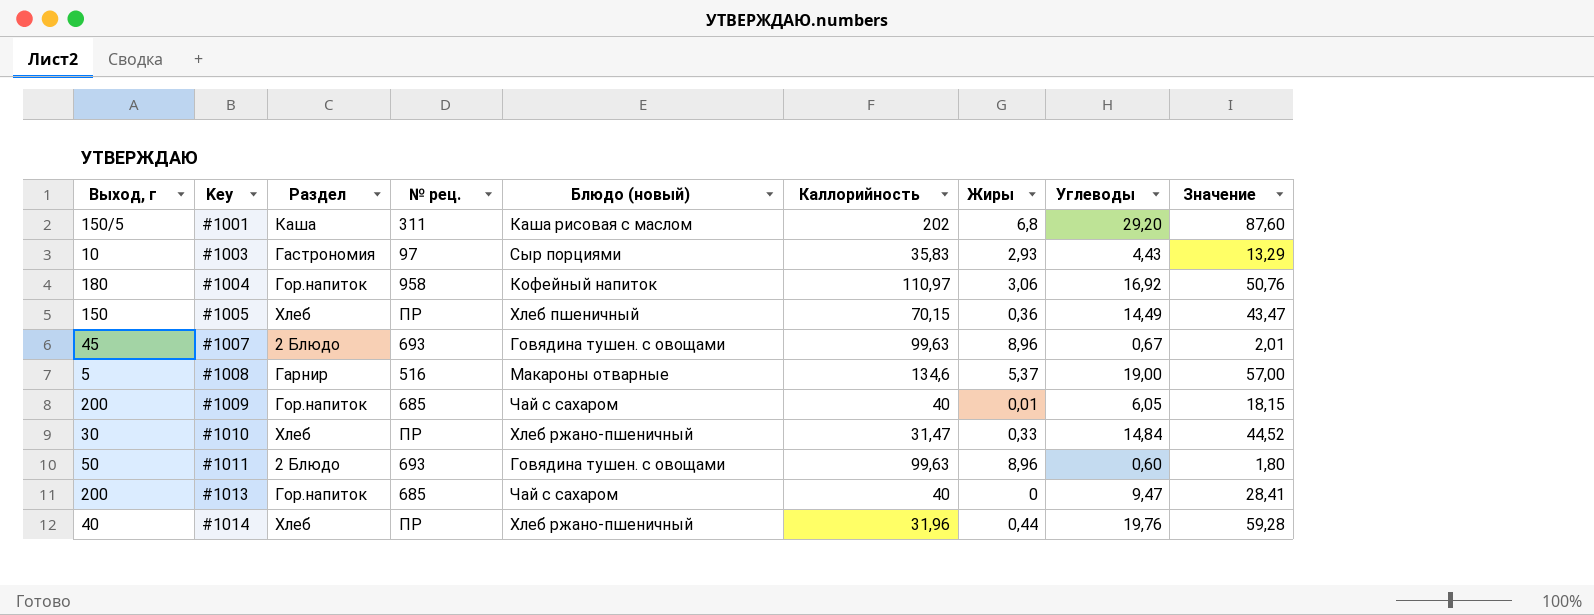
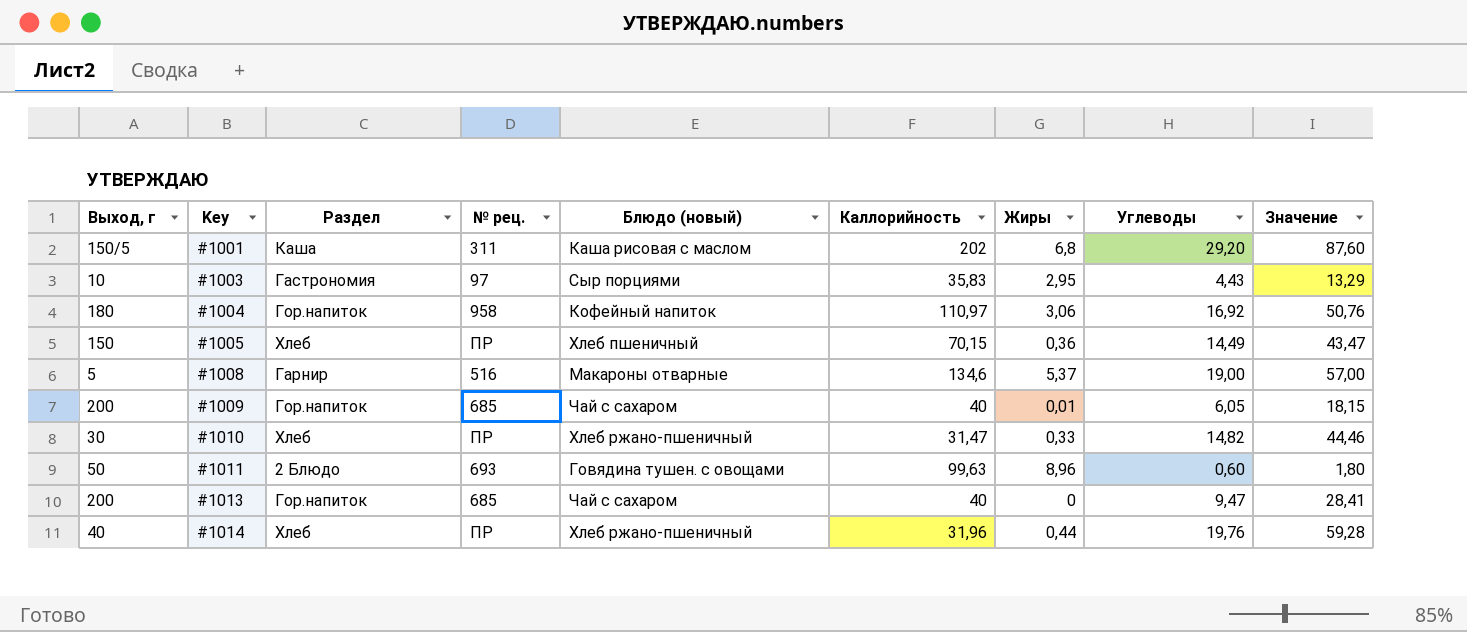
row #1007: 45 | 2 Блюдо | 693 | Говядина тушен. с овощами | 99,63 | 8,96 | 0,67 | 2,01 -> none
#1003 | Жиры: 2,93 -> 2,95
#1010 | Углеводы: 14,84 -> 14,82
#1010 | Значение: 44,52 -> 44,46

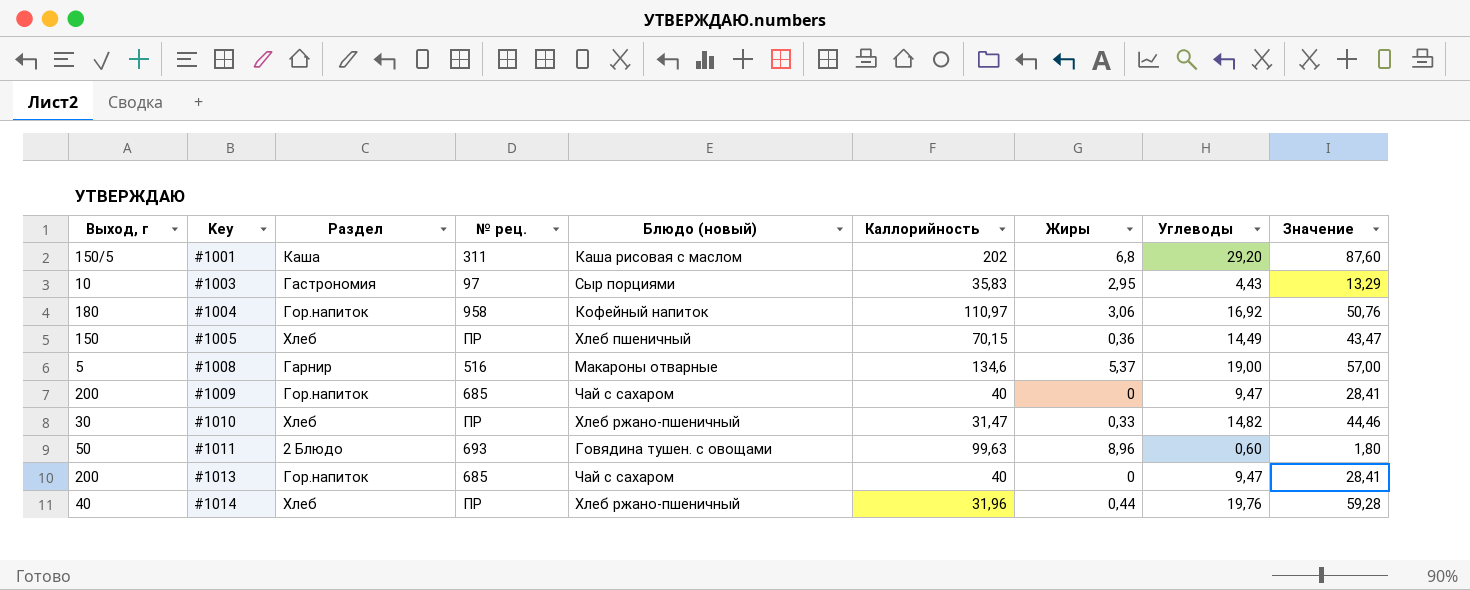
#1009 | Жиры: 0,01 -> 0
#1009 | Углеводы: 6,05 -> 9,47
#1009 | Значение: 18,15 -> 28,41

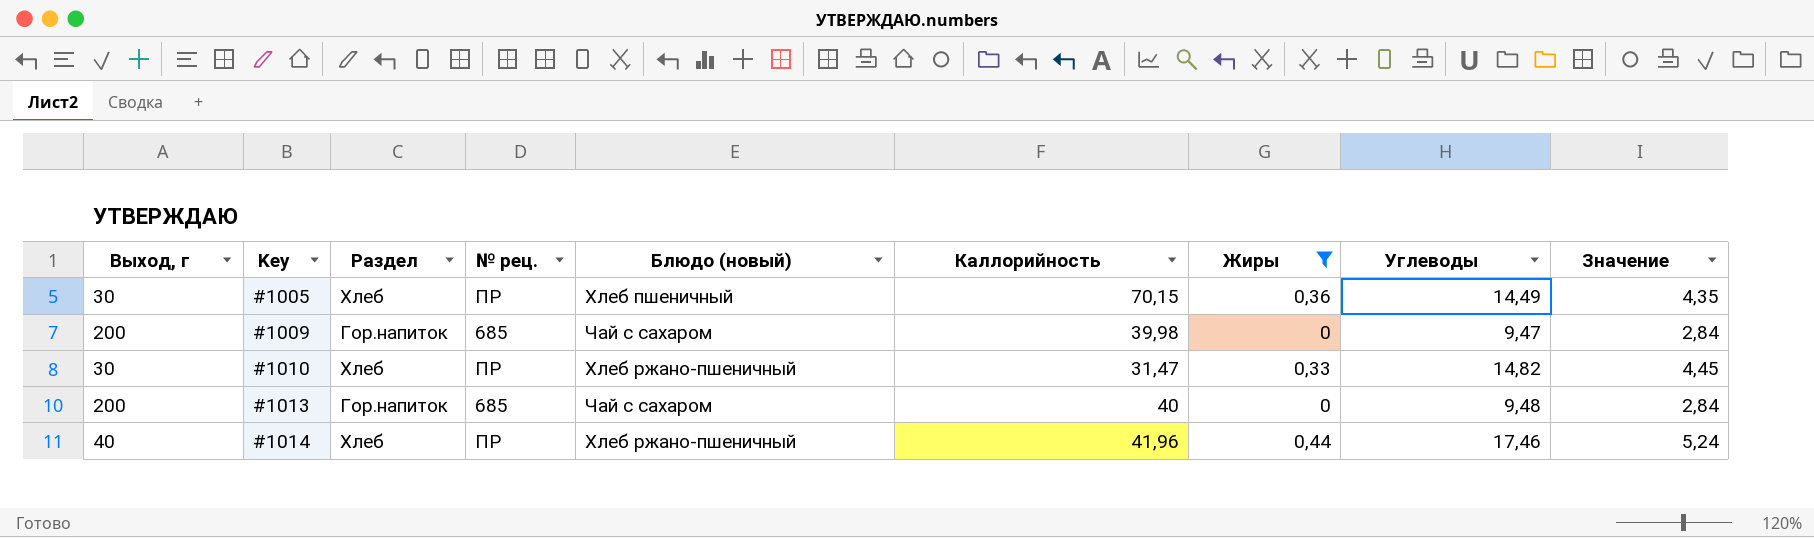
filter: none -> Жиры <= 0,44
column Значение | formula: [Углеводы] * 3 -> [Углеводы] * 0,3
#1005 | Выход, г: 150 -> 30
#1009 | Каллорийность: 40 -> 39,98
#1013 | Углеводы: 9,47 -> 9,48
#1014 | Каллорийность: 31,96 -> 41,96
#1014 | Углеводы: 19,76 -> 17,46

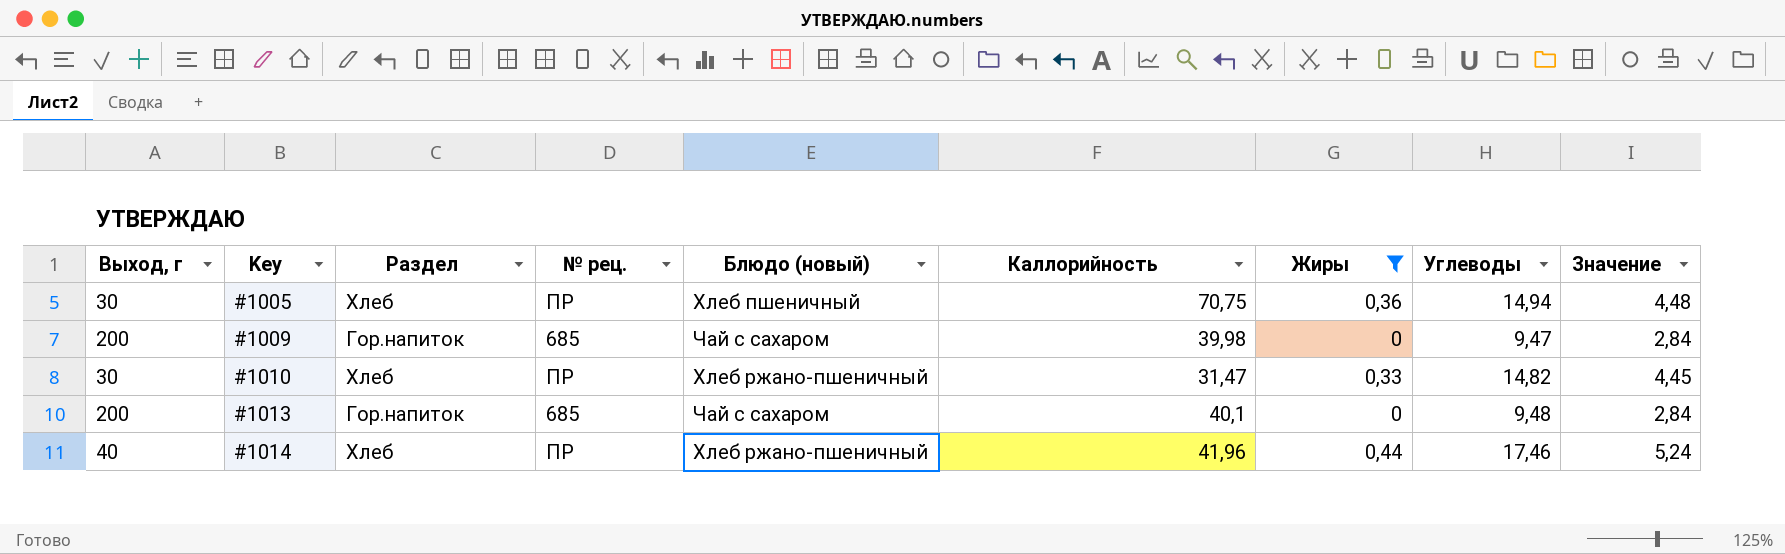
#1005 | Каллорийность: 70,15 -> 70,75
#1005 | Углеводы: 14,49 -> 14,94
#1005 | Значение: 4,35 -> 4,48
#1013 | Каллорийность: 40 -> 40,1

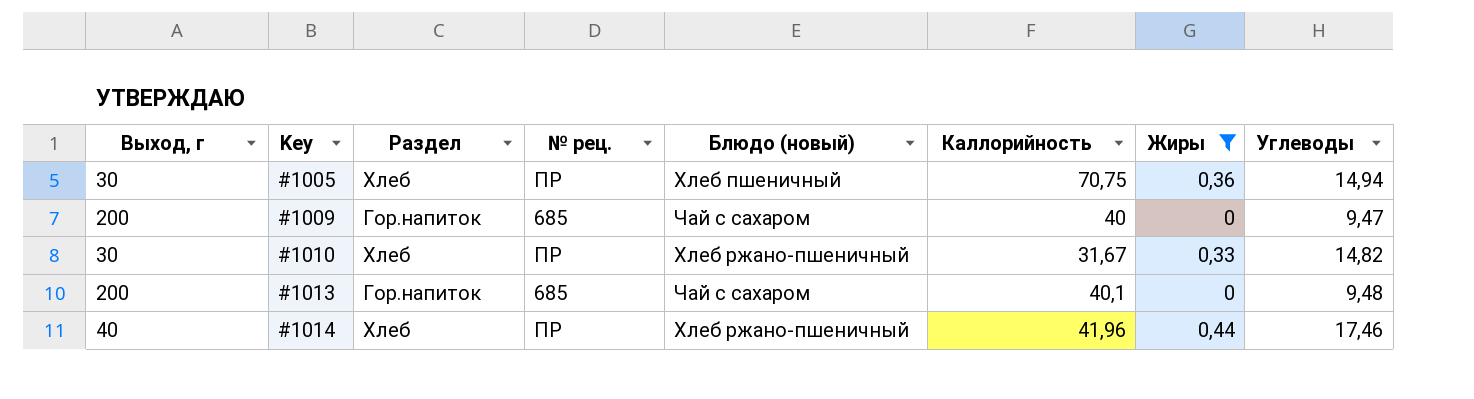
column Значение | formula: [Углеводы] * 0,3 -> none
#1009 | Каллорийность: 39,98 -> 40
#1010 | Каллорийность: 31,47 -> 31,67

